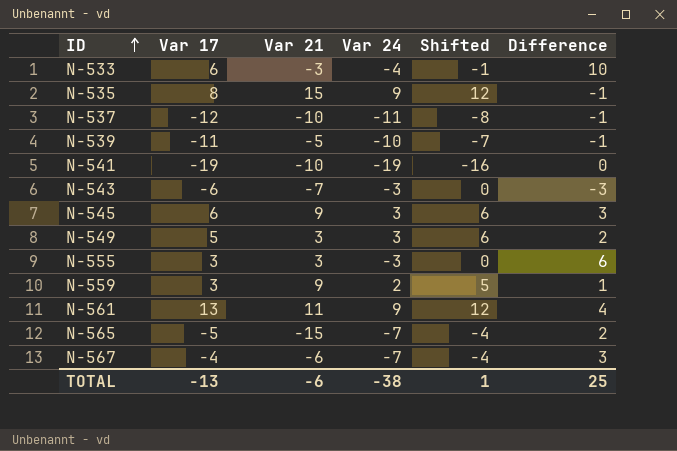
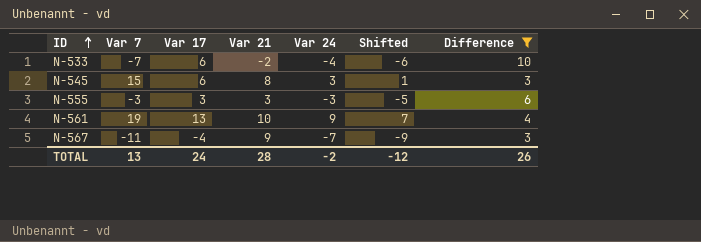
filter: none -> Difference >= 3
column Var 7 | position: none -> 2
column Shifted | formula: [Var 24] + 3 -> [Var 24] - 2
N-533 | Var 21: -3 -> -2
N-545 | Var 21: 9 -> 8
N-561 | Var 21: 11 -> 10
N-567 | Var 21: -6 -> 9
TOTAL | Var 17: -13 -> 24
TOTAL | Var 21: -6 -> 28
TOTAL | Var 24: -38 -> -2
TOTAL | Shifted: 1 -> -12
TOTAL | Difference: 25 -> 26

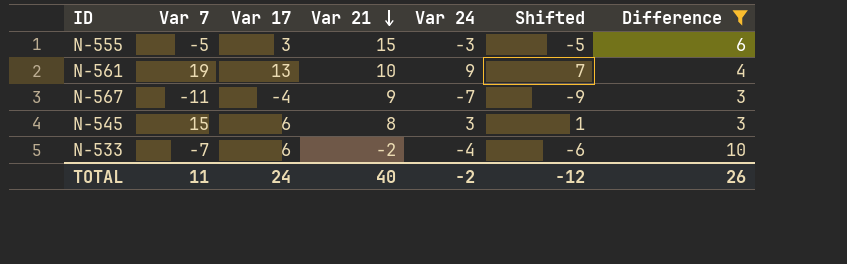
row order: ID ascending -> Var 21 descending
N-555 | Var 7: -3 -> -5
N-555 | Var 21: 3 -> 15
TOTAL | Var 7: 13 -> 11
TOTAL | Var 21: 28 -> 40

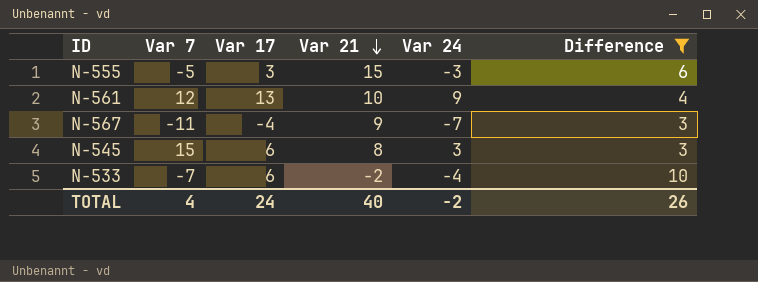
column Shifted | formula: [Var 24] - 2 -> none
N-561 | Var 7: 19 -> 12
TOTAL | Var 7: 11 -> 4

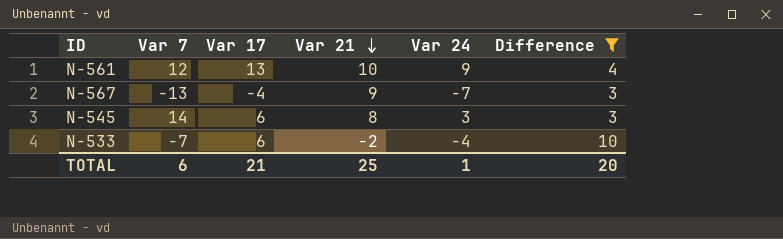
row N-555: -5 | 3 | 15 | -3 | 6 -> none
N-567 | Var 7: -11 -> -13
N-545 | Var 7: 15 -> 14
TOTAL | Var 7: 4 -> 6
TOTAL | Var 17: 24 -> 21
TOTAL | Var 21: 40 -> 25
TOTAL | Var 24: -2 -> 1
TOTAL | Difference: 26 -> 20

